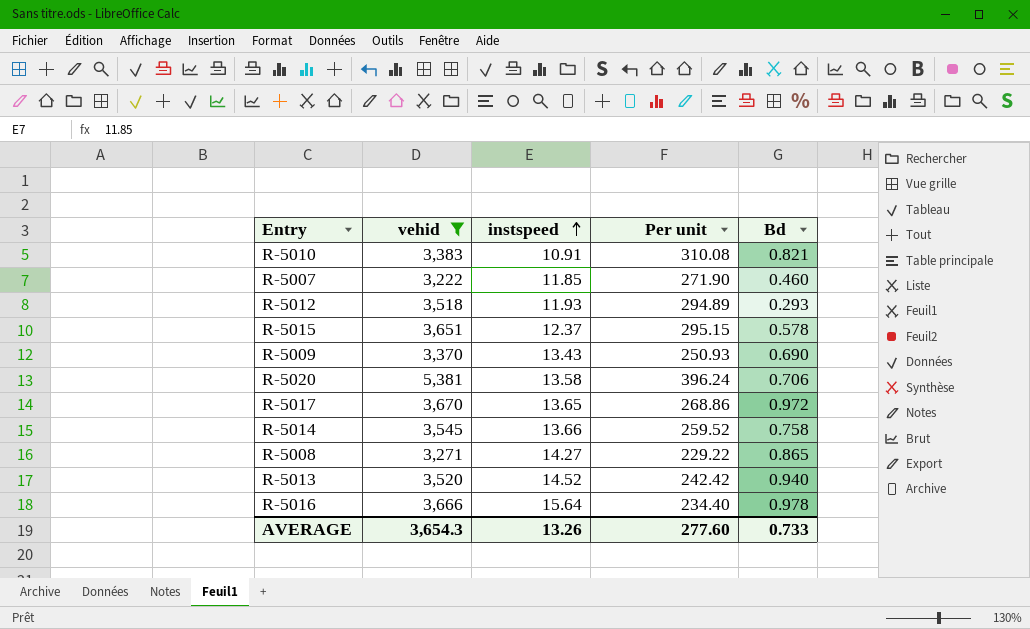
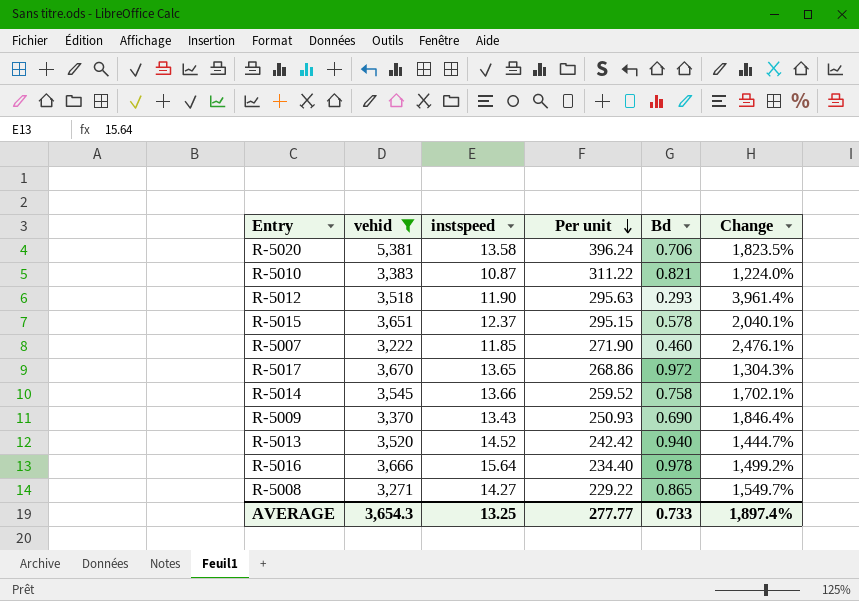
row order: instspeed ascending -> Per unit descending
column Change | formula: none -> ([instspeed] - [Bd]) / [Bd]
R-5010 | instspeed: 10.91 -> 10.87
R-5010 | Per unit: 310.08 -> 311.22
R-5012 | instspeed: 11.93 -> 11.90
R-5012 | Per unit: 294.89 -> 295.63
AVERAGE | instspeed: 13.26 -> 13.25
AVERAGE | Per unit: 277.60 -> 277.77

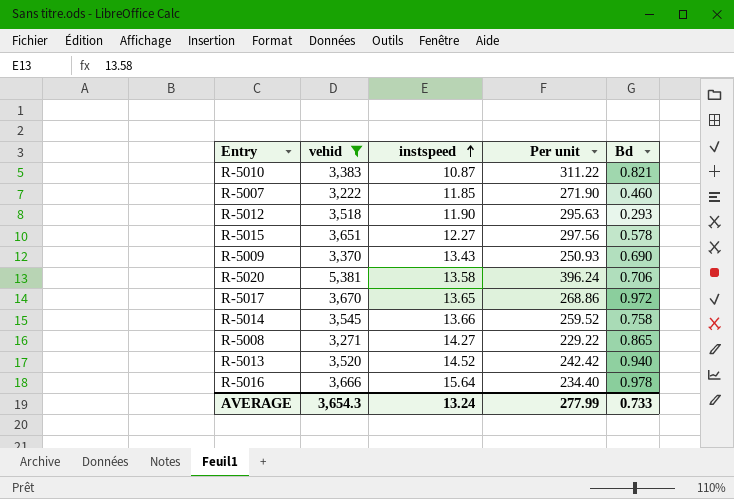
row order: Per unit descending -> instspeed ascending
column Change | formula: ([instspeed] - [Bd]) / [Bd] -> none
R-5015 | instspeed: 12.37 -> 12.27
R-5015 | Per unit: 295.15 -> 297.56
AVERAGE | instspeed: 13.25 -> 13.24
AVERAGE | Per unit: 277.77 -> 277.99

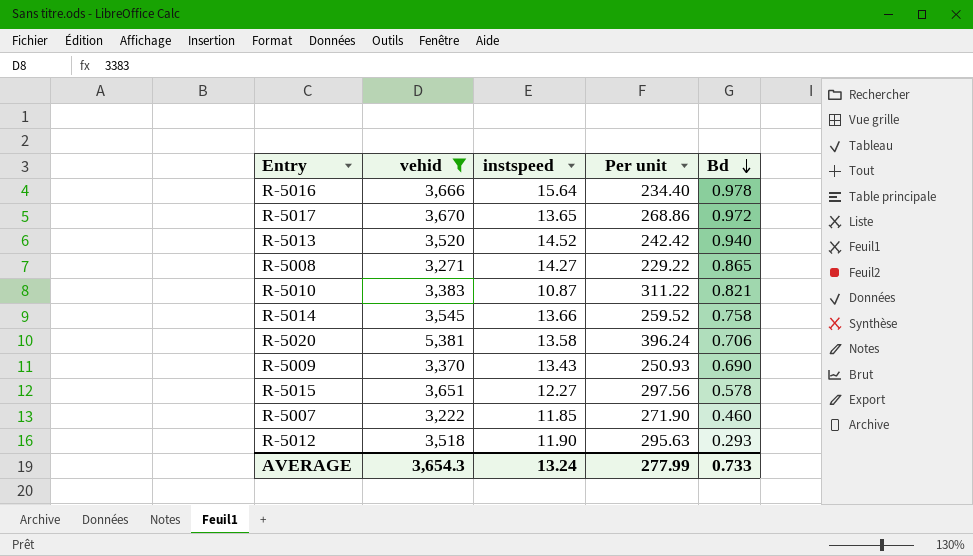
row order: instspeed ascending -> Bd descending

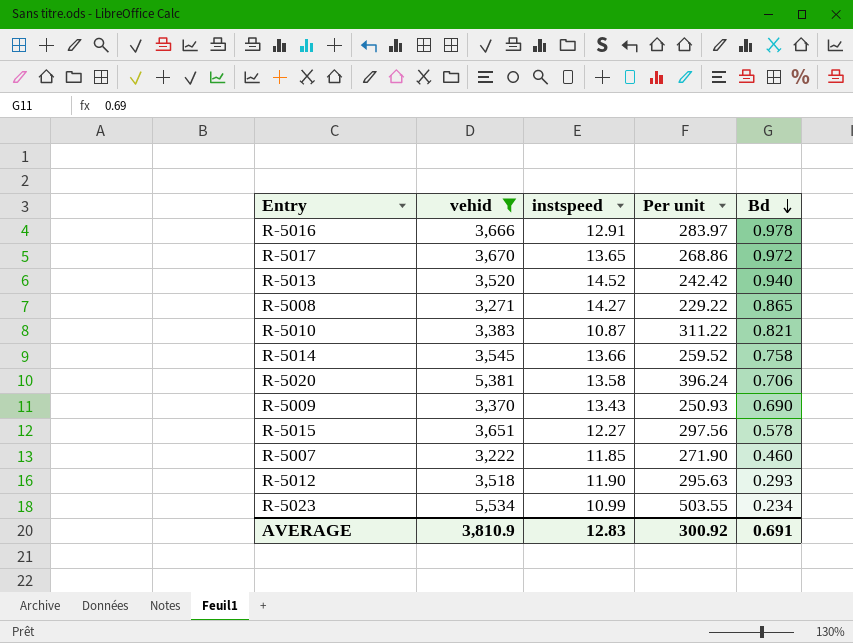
R-5016 | instspeed: 15.64 -> 12.91
R-5016 | Per unit: 234.40 -> 283.97
row R-5023: none -> 5,534 | 10.99 | 503.55 | 0.234
AVERAGE | vehid: 3,654.3 -> 3,810.9
AVERAGE | instspeed: 13.24 -> 12.83
AVERAGE | Per unit: 277.99 -> 300.92
AVERAGE | Bd: 0.733 -> 0.691

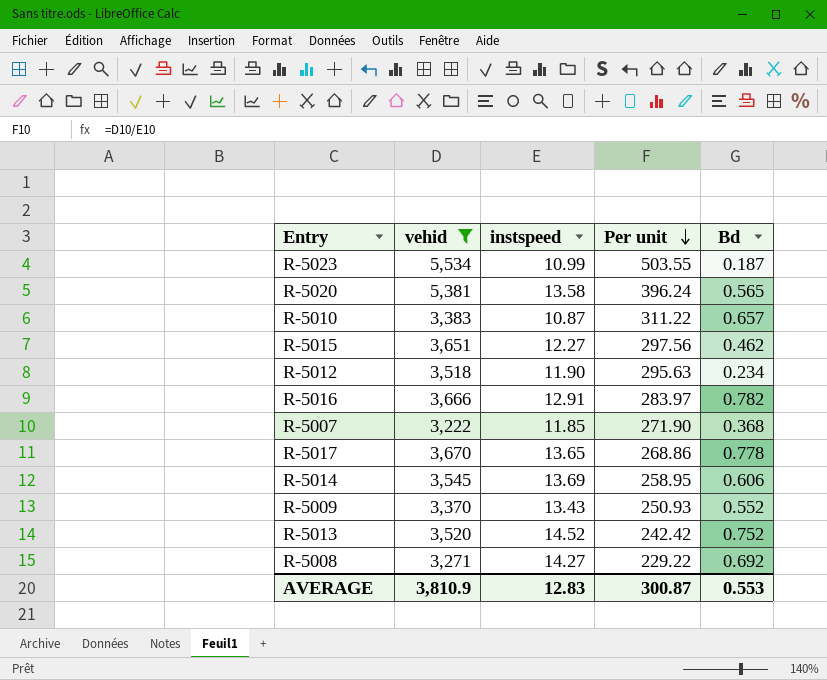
row order: Bd descending -> Per unit descending
R-5023 | Bd: 0.234 -> 0.187
R-5020 | Bd: 0.706 -> 0.565
R-5010 | Bd: 0.821 -> 0.657
R-5015 | Bd: 0.578 -> 0.462
R-5012 | Bd: 0.293 -> 0.234
R-5016 | Bd: 0.978 -> 0.782
R-5007 | Bd: 0.460 -> 0.368
R-5017 | Bd: 0.972 -> 0.778
R-5014 | instspeed: 13.66 -> 13.69
R-5014 | Per unit: 259.52 -> 258.95
R-5014 | Bd: 0.758 -> 0.606
R-5009 | Bd: 0.690 -> 0.552
R-5013 | Bd: 0.940 -> 0.752
R-5008 | Bd: 0.865 -> 0.692
AVERAGE | Per unit: 300.92 -> 300.87
AVERAGE | Bd: 0.691 -> 0.553

